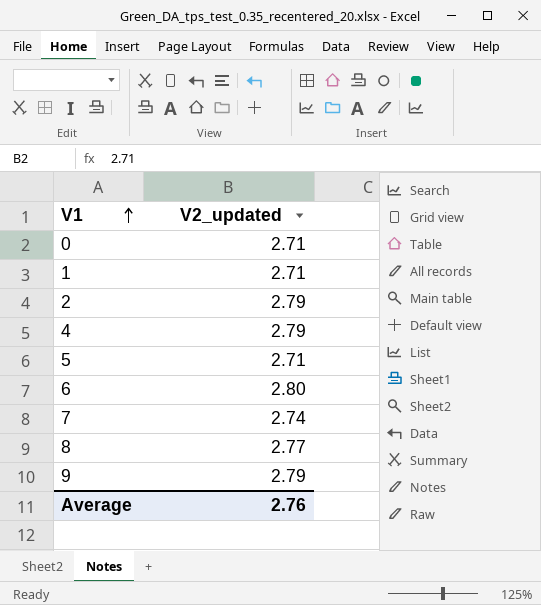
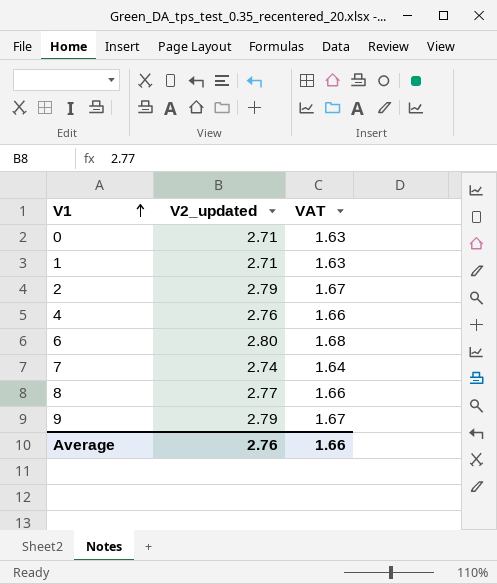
column VAT | formula: none -> [V2_updated] * 0.6
row 5: 2.71 -> none
4 | V2_updated: 2.79 -> 2.76

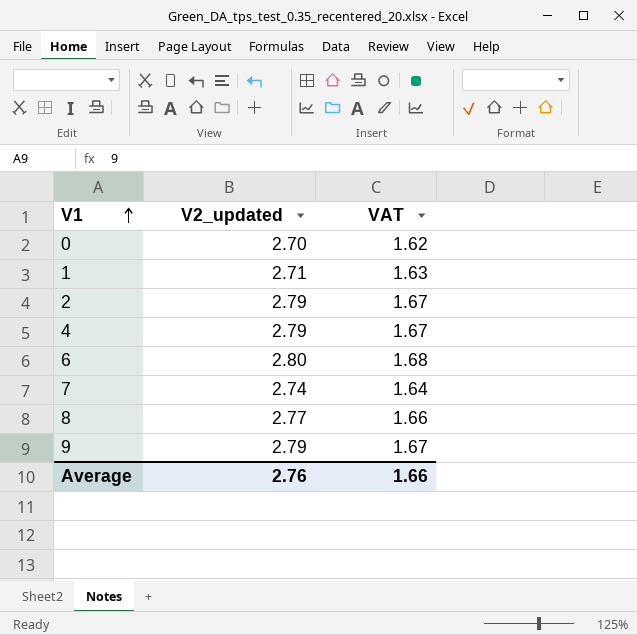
0 | V2_updated: 2.71 -> 2.70
0 | VAT: 1.63 -> 1.62
4 | V2_updated: 2.76 -> 2.79
4 | VAT: 1.66 -> 1.67

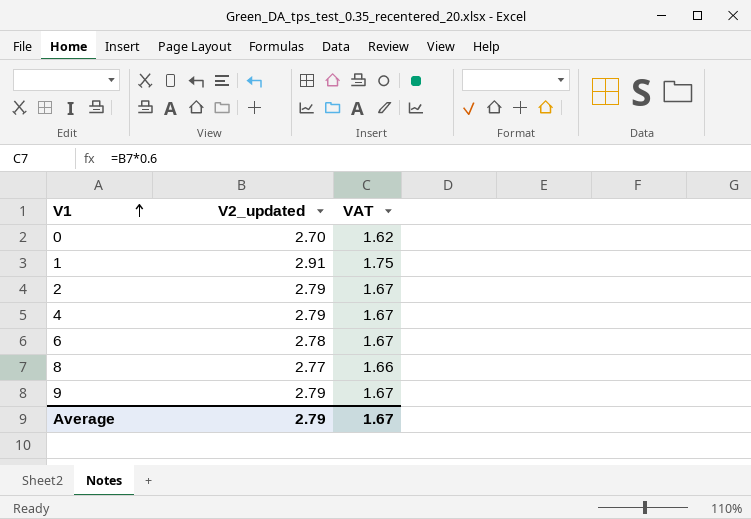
row 7: 2.74 | 1.64 -> none
1 | V2_updated: 2.71 -> 2.91
1 | VAT: 1.63 -> 1.75
6 | V2_updated: 2.80 -> 2.78
6 | VAT: 1.68 -> 1.67
Average | V2_updated: 2.76 -> 2.79
Average | VAT: 1.66 -> 1.67

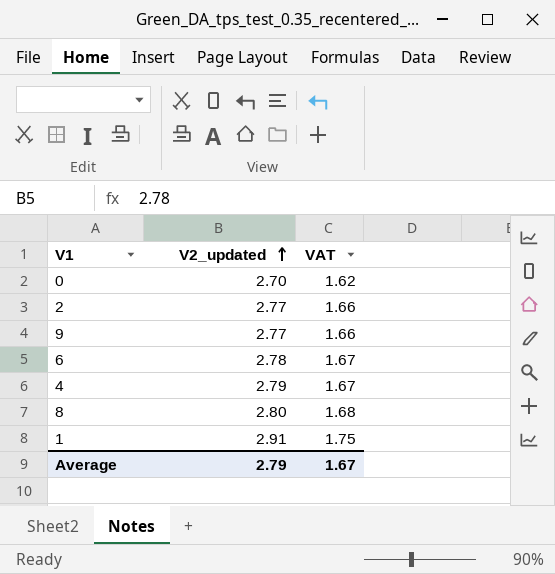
row order: V1 ascending -> V2_updated ascending
2 | V2_updated: 2.79 -> 2.77
2 | VAT: 1.67 -> 1.66
9 | V2_updated: 2.79 -> 2.77
9 | VAT: 1.67 -> 1.66
8 | V2_updated: 2.77 -> 2.80
8 | VAT: 1.66 -> 1.68

